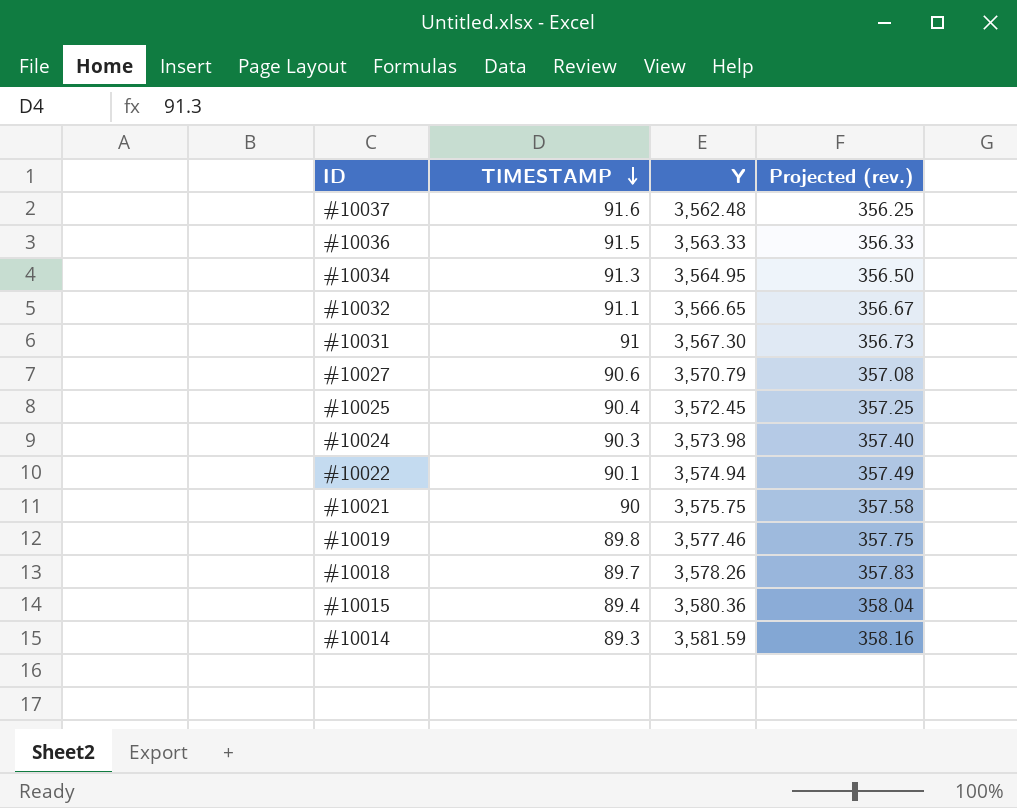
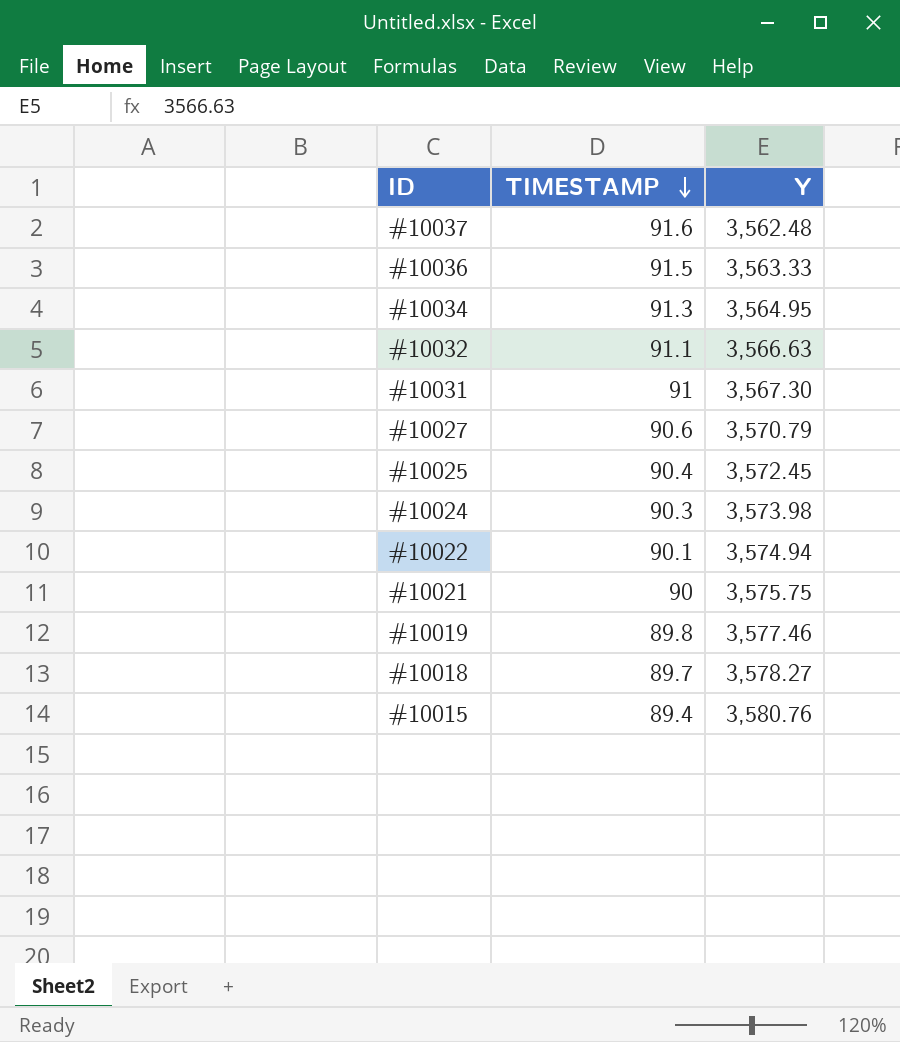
column Projected (rev.) | formula: [Y] * 0.1 -> none
row #10014: 89.3 | 3,581.59 | 358.16 -> none
#10032 | Y: 3,566.65 -> 3,566.63
#10018 | Y: 3,578.26 -> 3,578.27
#10015 | Y: 3,580.36 -> 3,580.76

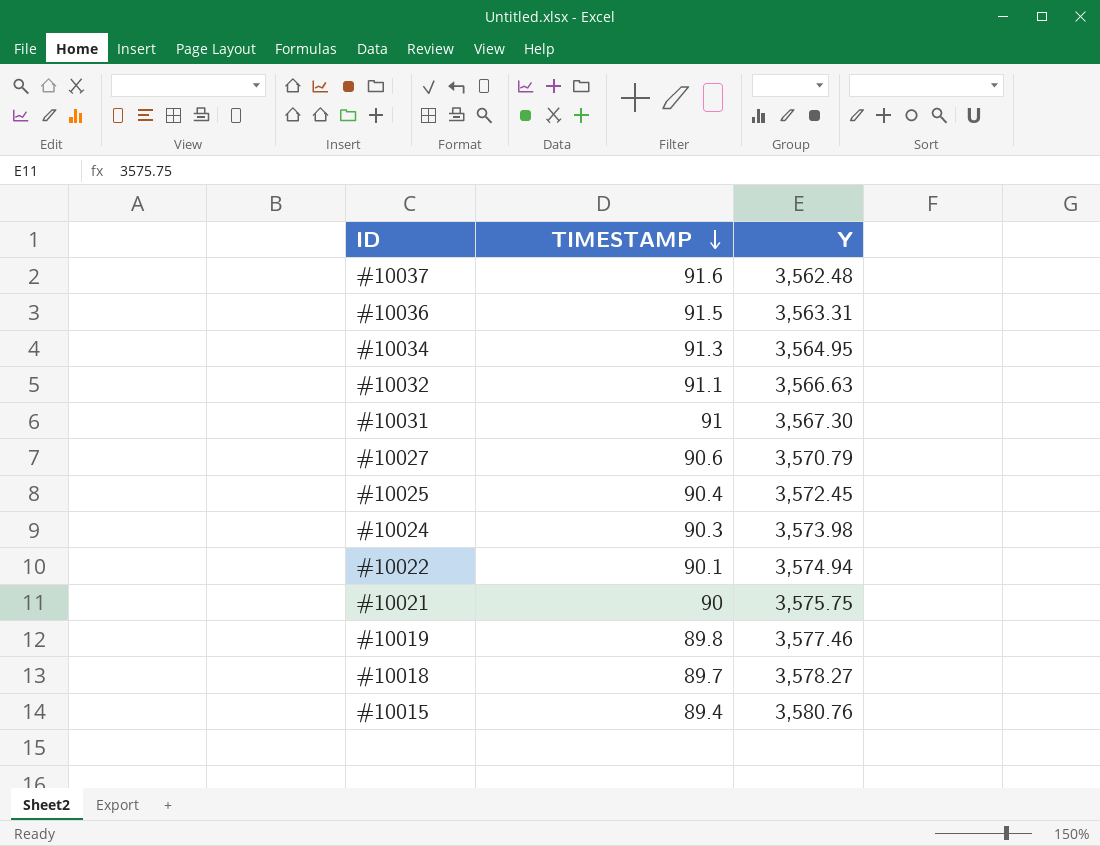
#10036 | Y: 3,563.33 -> 3,563.31

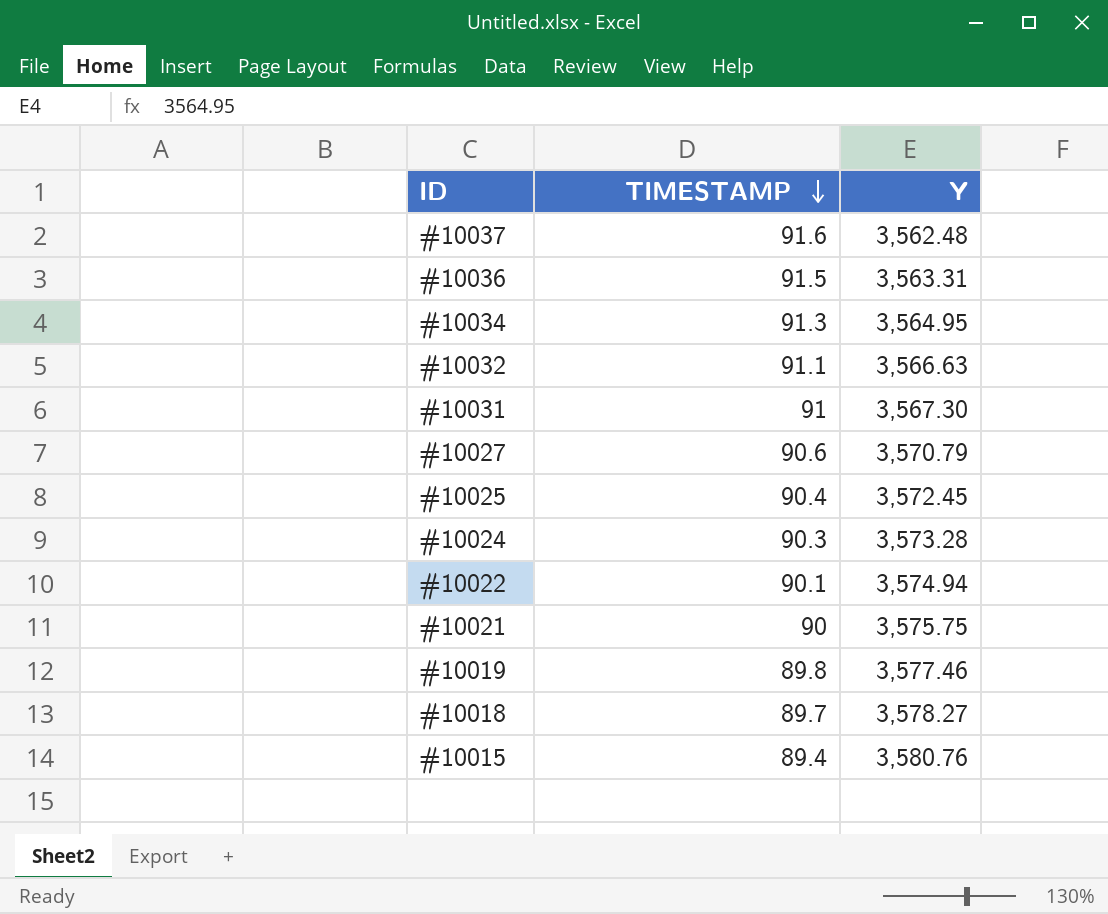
#10024 | Y: 3,573.98 -> 3,573.28

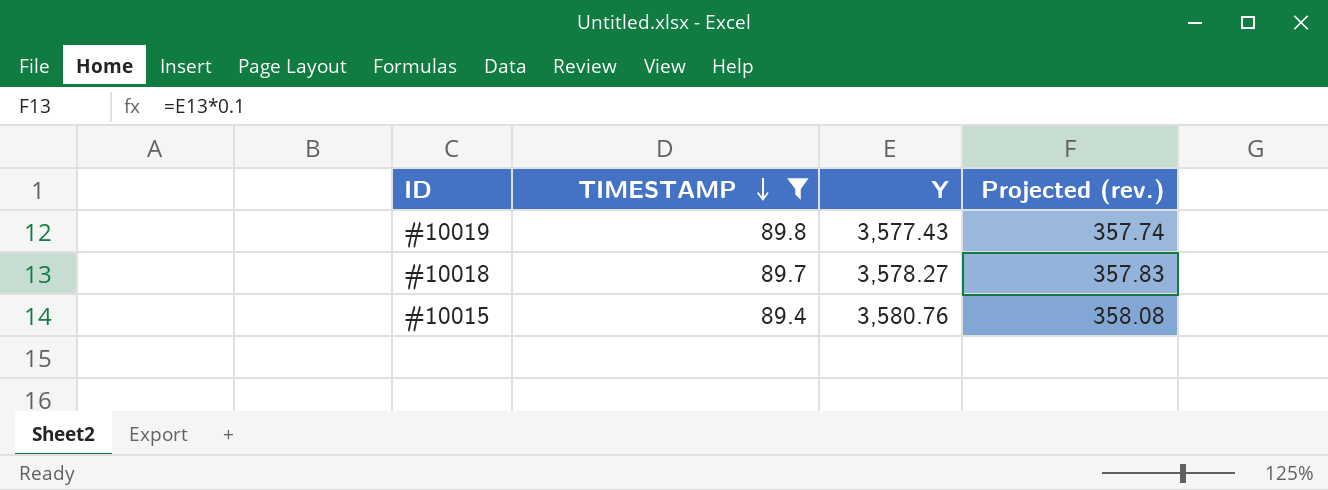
filter: none -> TIMESTAMP <= 89.8
column Projected (rev.) | formula: none -> [Y] * 0.1
#10019 | Y: 3,577.46 -> 3,577.43

